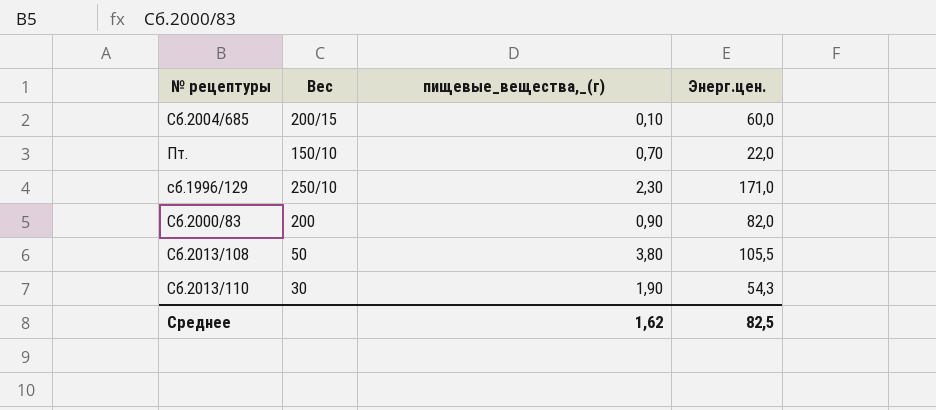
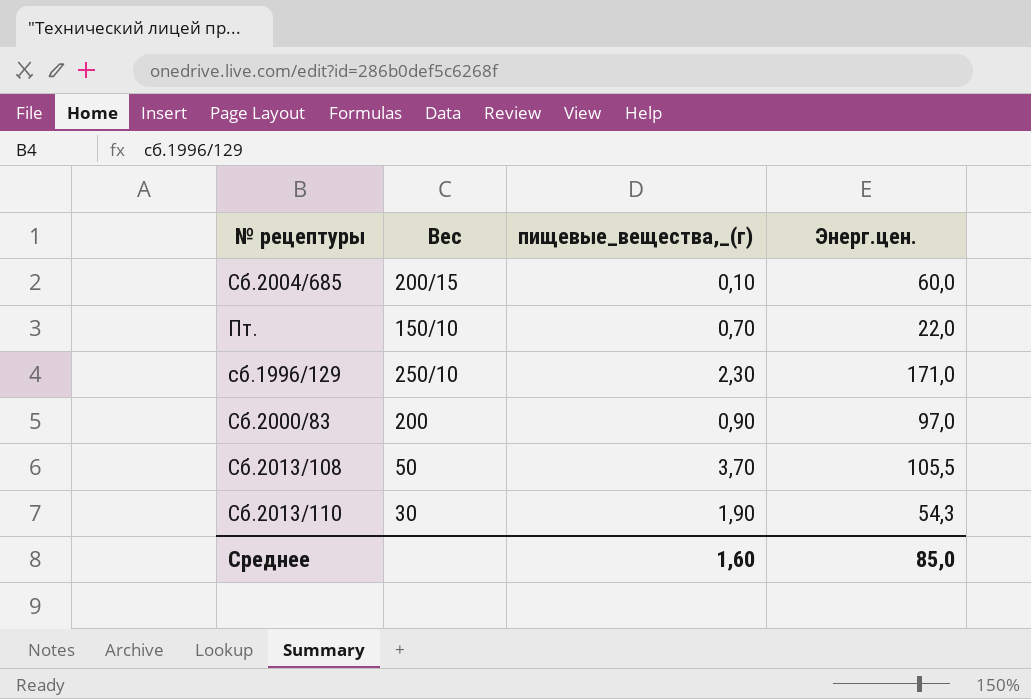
Сб.2000/83 | Энерг.цен.: 82,0 -> 97,0
Сб.2013/108 | пищевые_вещества,_(г): 3,80 -> 3,70
Среднее | пищевые_вещества,_(г): 1,62 -> 1,60
Среднее | Энерг.цен.: 82,5 -> 85,0

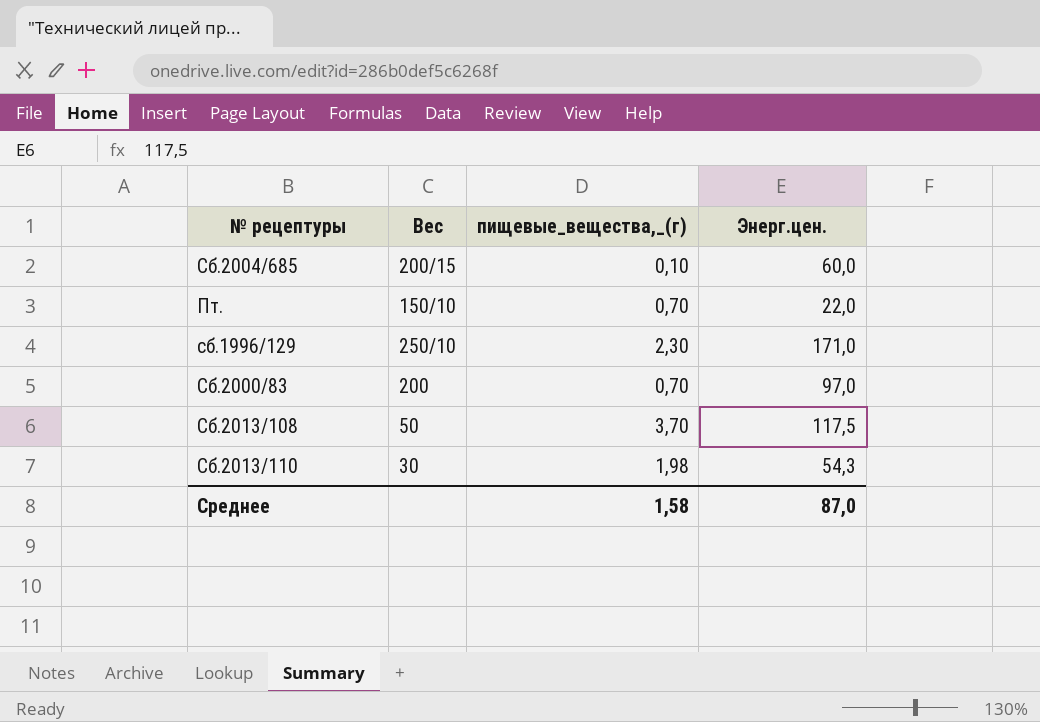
Сб.2000/83 | пищевые_вещества,_(г): 0,90 -> 0,70
Сб.2013/108 | Энерг.цен.: 105,5 -> 117,5
Сб.2013/110 | пищевые_вещества,_(г): 1,90 -> 1,98
Среднее | пищевые_вещества,_(г): 1,60 -> 1,58
Среднее | Энерг.цен.: 85,0 -> 87,0

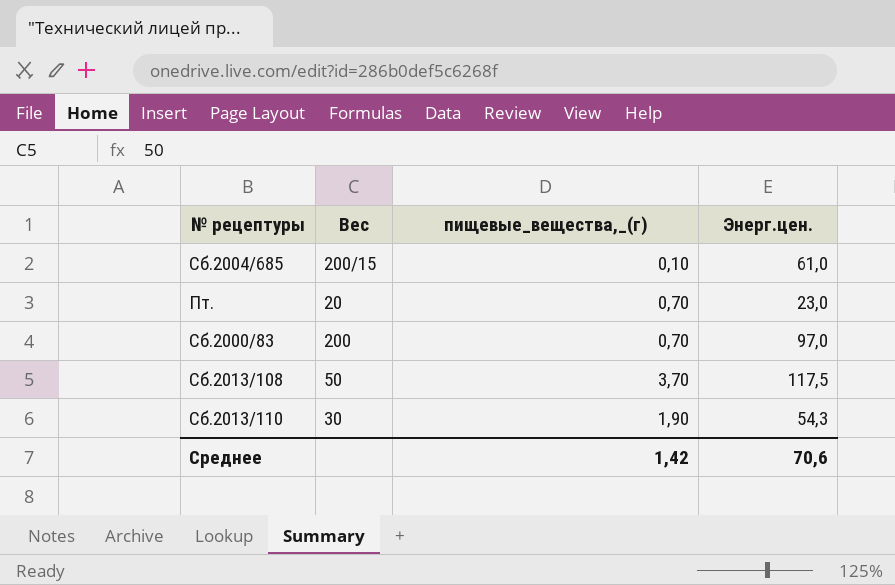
row сб.1996/129: 250/10 | 2,30 | 171,0 -> none
Сб.2004/685 | Энерг.цен.: 60,0 -> 61,0
Пт. | Вес: 150/10 -> 20
Пт. | Энерг.цен.: 22,0 -> 23,0
Сб.2013/110 | пищевые_вещества,_(г): 1,98 -> 1,90
Среднее | пищевые_вещества,_(г): 1,58 -> 1,42
Среднее | Энерг.цен.: 87,0 -> 70,6

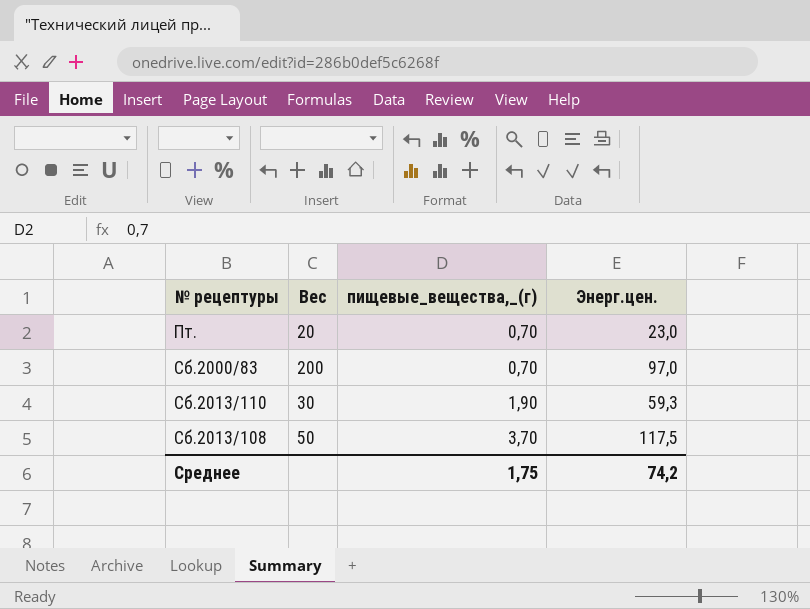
row order: none -> пищевые_вещества,_(г) ascending
row Сб.2004/685: 200/15 | 0,10 | 61,0 -> none
Сб.2013/110 | Энерг.цен.: 54,3 -> 59,3
Среднее | пищевые_вещества,_(г): 1,42 -> 1,75
Среднее | Энерг.цен.: 70,6 -> 74,2

